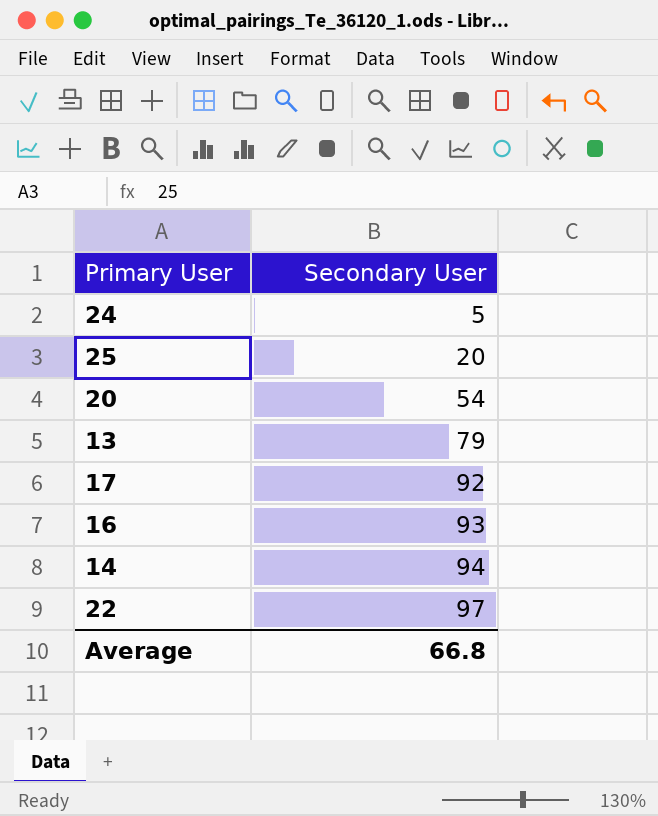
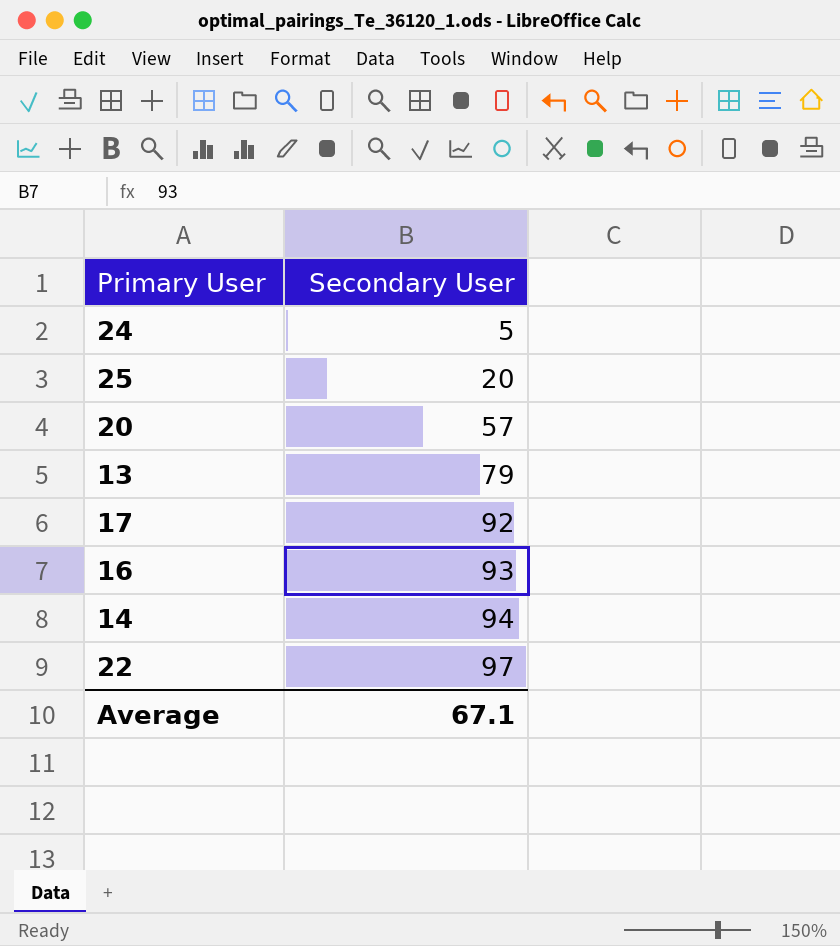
20 | Secondary User: 54 -> 57
Average | Secondary User: 66.8 -> 67.1

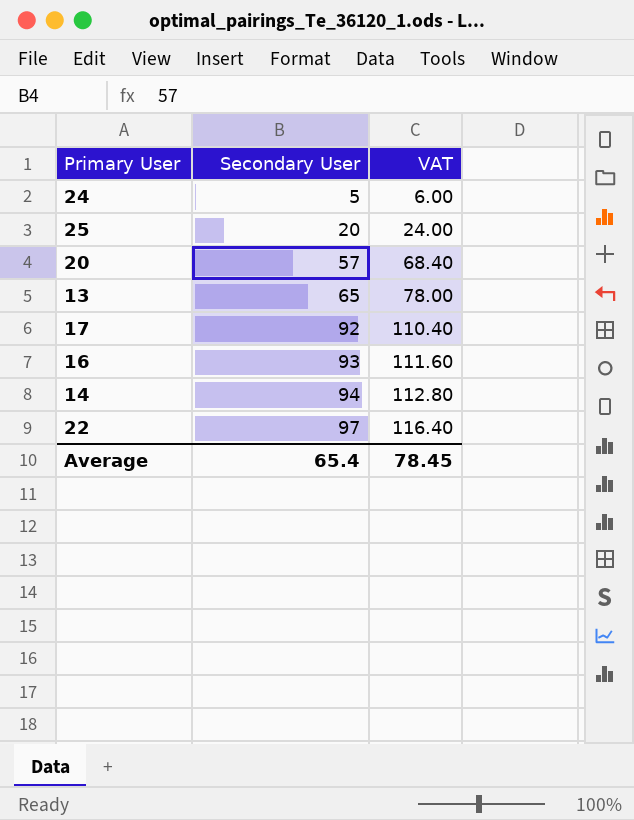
column VAT | formula: none -> [Secondary User] * 1.2
13 | Secondary User: 79 -> 65
Average | Secondary User: 67.1 -> 65.4

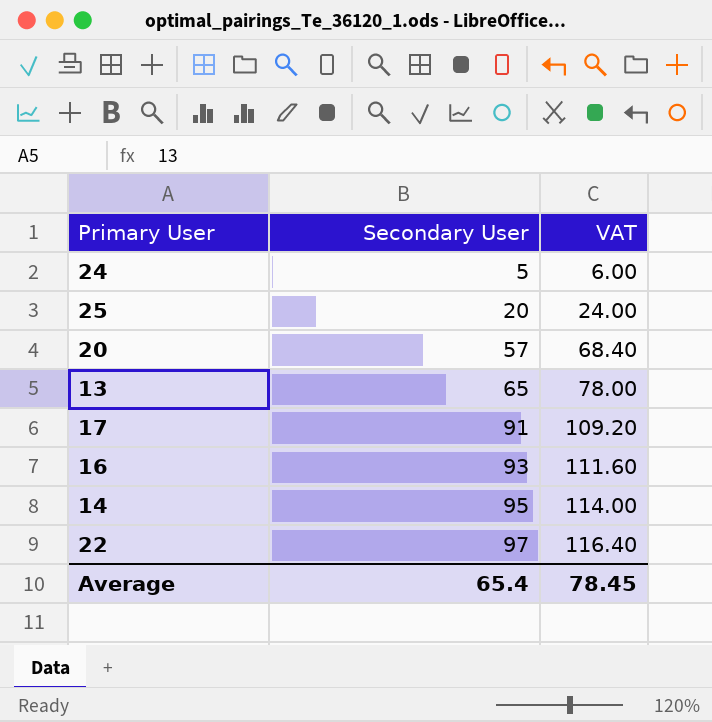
17 | Secondary User: 92 -> 91
17 | VAT: 110.40 -> 109.20
14 | Secondary User: 94 -> 95
14 | VAT: 112.80 -> 114.00

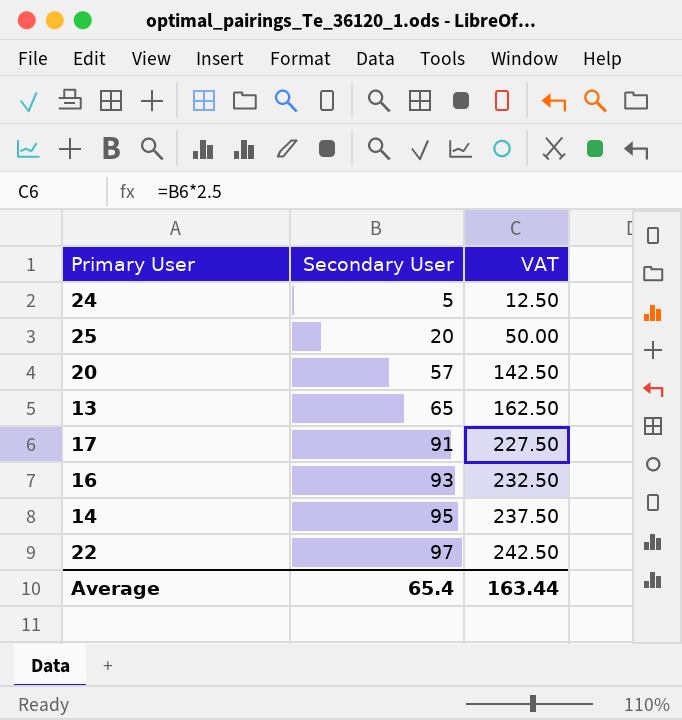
column VAT | formula: [Secondary User] * 1.2 -> [Secondary User] * 2.5
Average | VAT: 78.45 -> 163.44

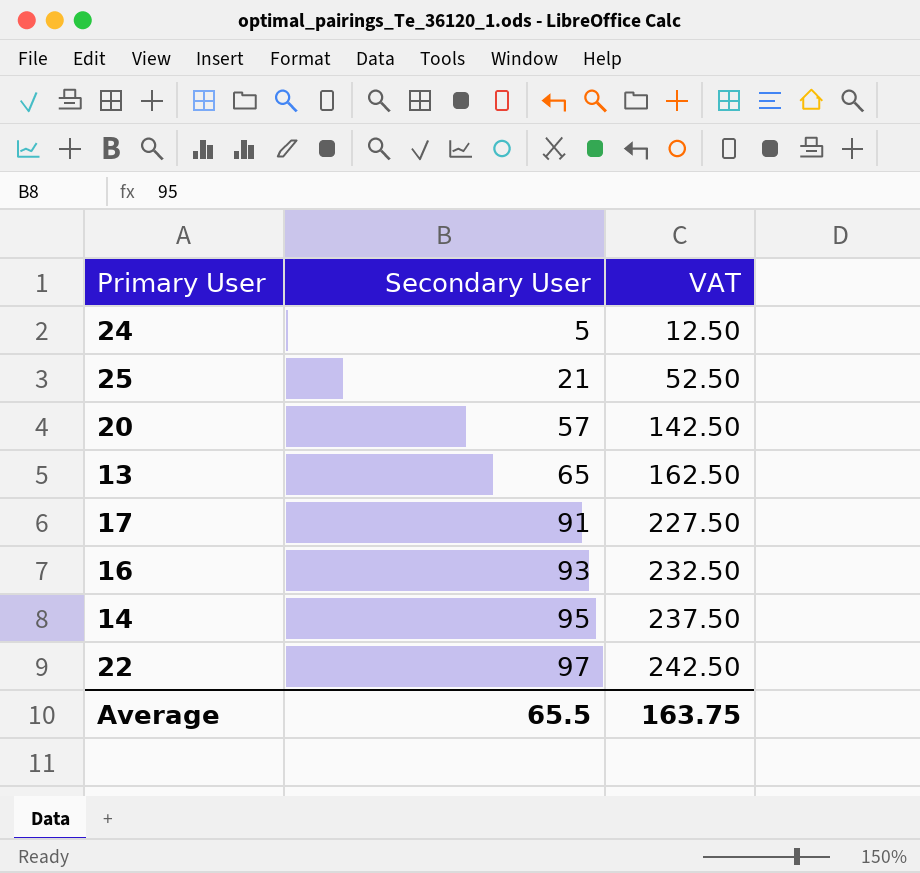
25 | Secondary User: 20 -> 21
25 | VAT: 50.00 -> 52.50
Average | Secondary User: 65.4 -> 65.5
Average | VAT: 163.44 -> 163.75

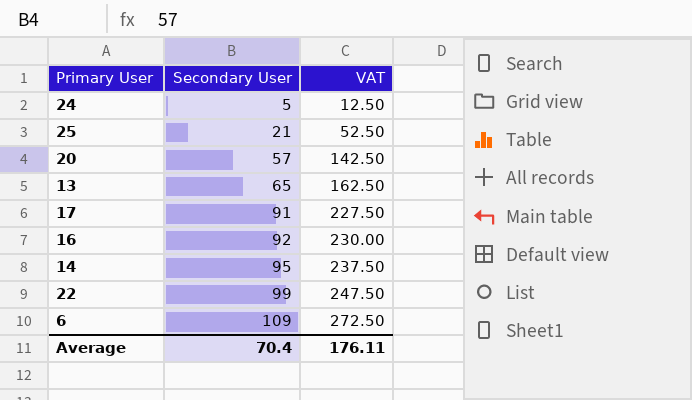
16 | Secondary User: 93 -> 92
16 | VAT: 232.50 -> 230.00
22 | Secondary User: 97 -> 99
22 | VAT: 242.50 -> 247.50
row 6: none -> 109 | 272.50
Average | Secondary User: 65.5 -> 70.4
Average | VAT: 163.75 -> 176.11

